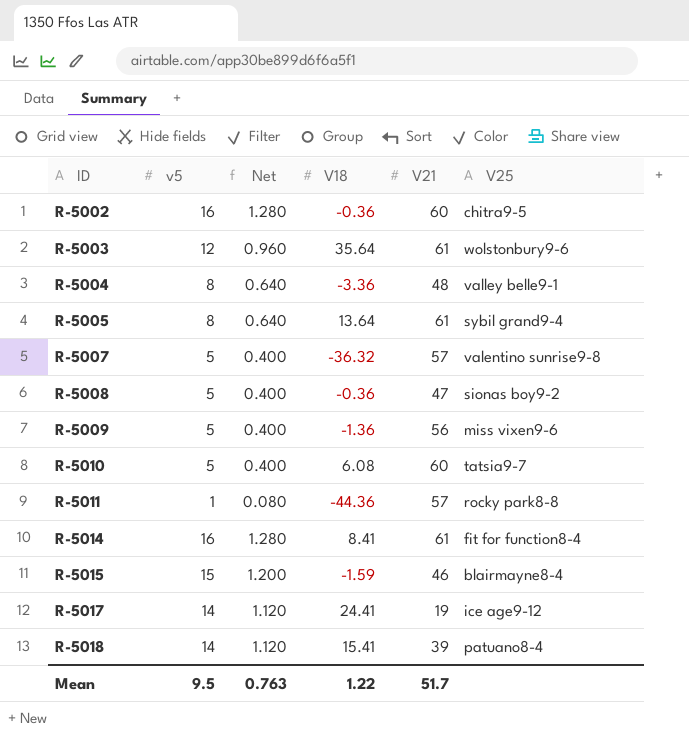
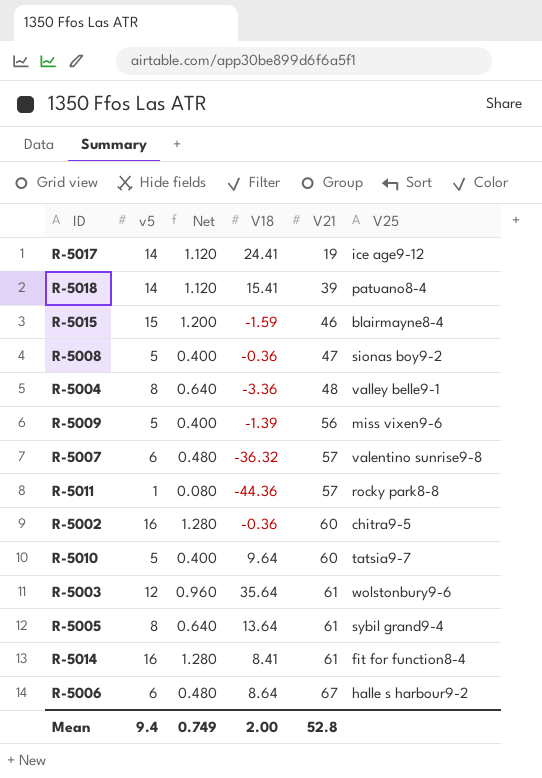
row order: ID ascending -> V21 ascending
R-5009 | V18: -1.36 -> -1.39
R-5007 | v5: 5 -> 6
R-5007 | Net: 0.400 -> 0.480
R-5010 | V18: 6.08 -> 9.64
row R-5006: none -> 6 | 0.480 | 8.64 | 67 | halle s harbour9-2
Mean | v5: 9.5 -> 9.4
Mean | Net: 0.763 -> 0.749
Mean | V18: 1.22 -> 2.00
Mean | V21: 51.7 -> 52.8

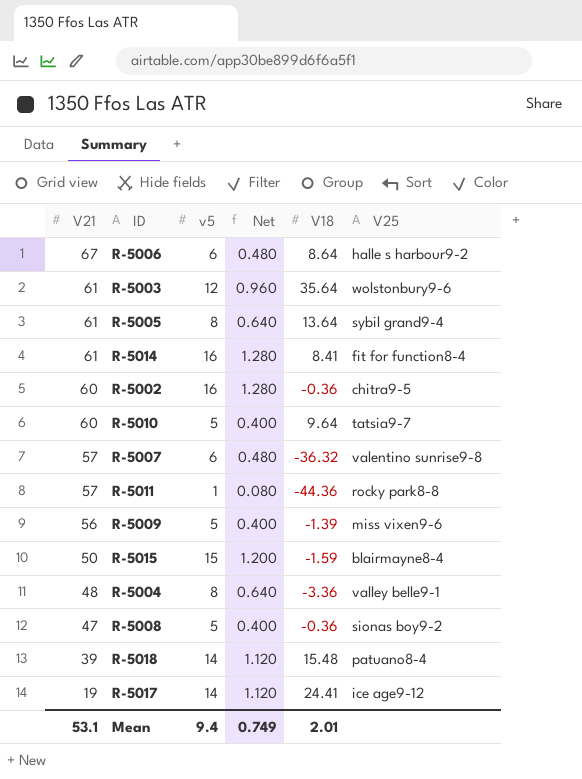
row order: V21 ascending -> V21 descending
column V21 | position: 5 -> 1
R-5015 | V21: 46 -> 50
R-5018 | V18: 15.41 -> 15.48
Mean | V21: 52.8 -> 53.1
Mean | V18: 2.00 -> 2.01

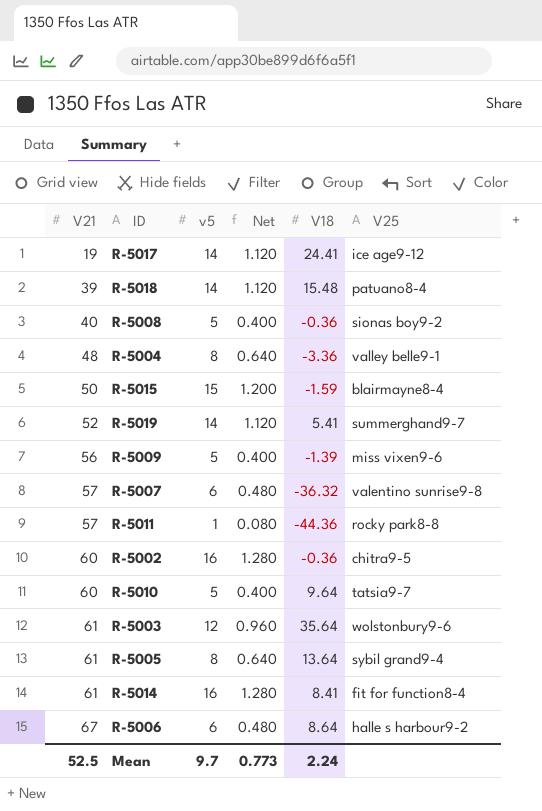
row order: V21 descending -> V21 ascending
R-5008 | V21: 47 -> 40
row R-5019: none -> 52 | 14 | 1.120 | 5.41 | summerghand9-7
Mean | V21: 53.1 -> 52.5
Mean | v5: 9.4 -> 9.7
Mean | Net: 0.749 -> 0.773
Mean | V18: 2.01 -> 2.24

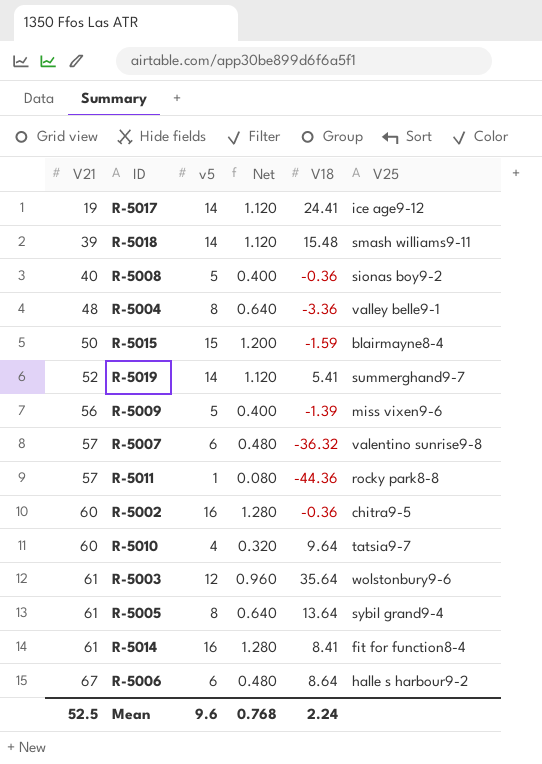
R-5018 | V25: patuano8-4 -> smash williams9-11
R-5010 | v5: 5 -> 4
R-5010 | Net: 0.400 -> 0.320
Mean | v5: 9.7 -> 9.6
Mean | Net: 0.773 -> 0.768

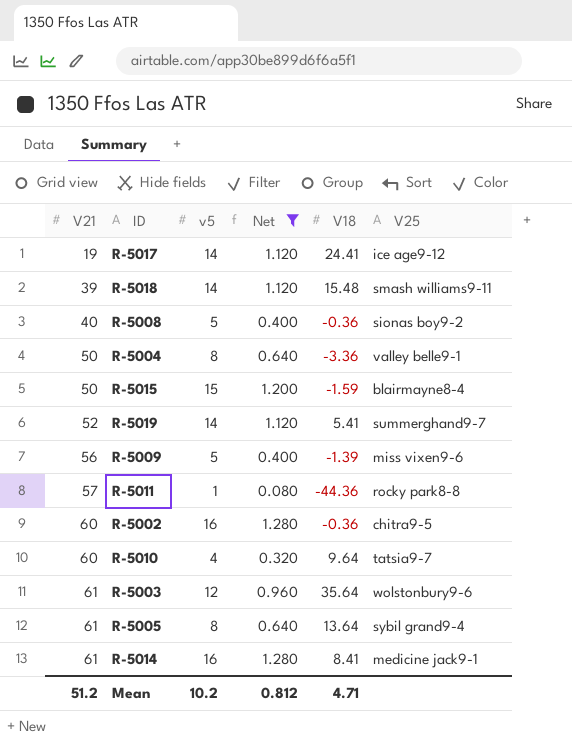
filter: none -> Net != 0.480
R-5004 | V21: 48 -> 50
R-5014 | V25: fit for function8-4 -> medicine jack9-1
Mean | V21: 52.5 -> 51.2
Mean | v5: 9.6 -> 10.2
Mean | Net: 0.768 -> 0.812
Mean | V18: 2.24 -> 4.71

